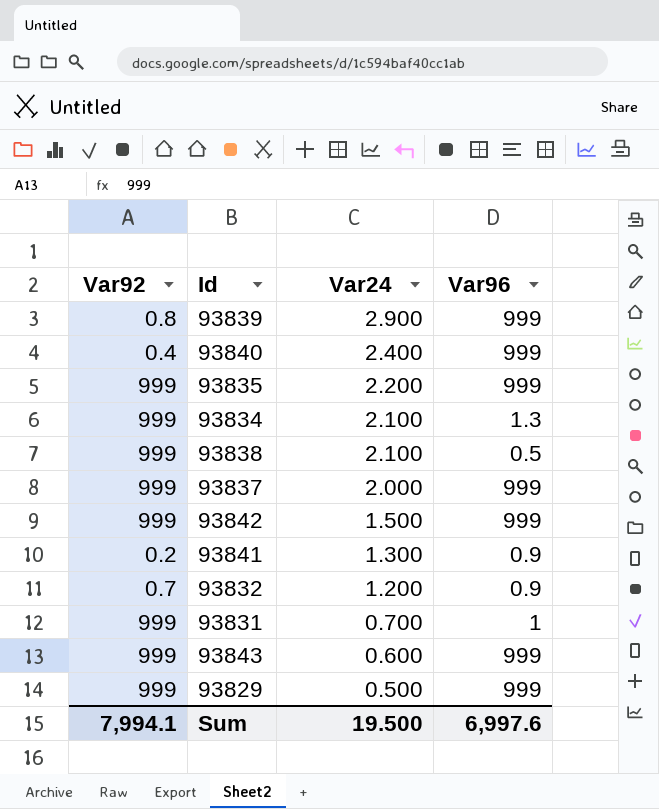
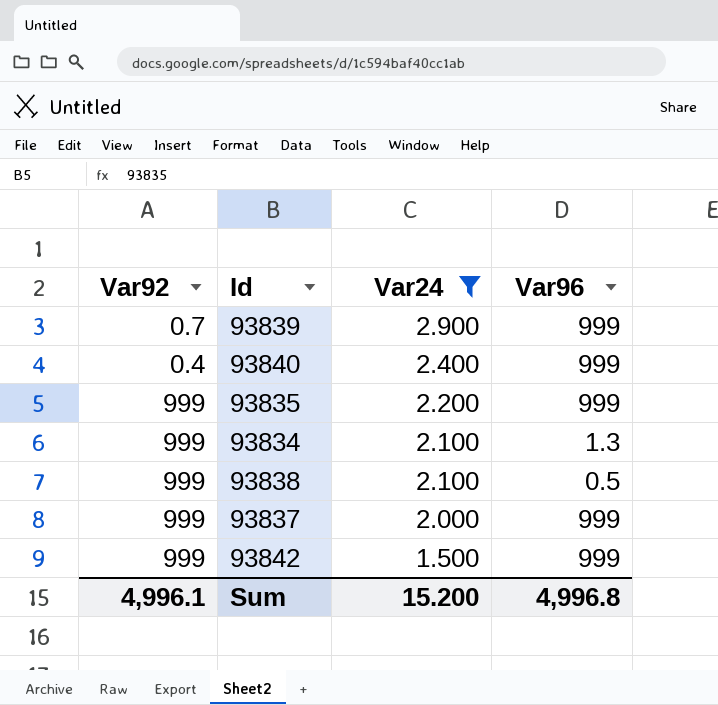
filter: none -> Var24 >= 1.500
93839 | Var92: 0.8 -> 0.7
Sum | Var92: 7,994.1 -> 4,996.1
Sum | Var24: 19.500 -> 15.200
Sum | Var96: 6,997.6 -> 4,996.8

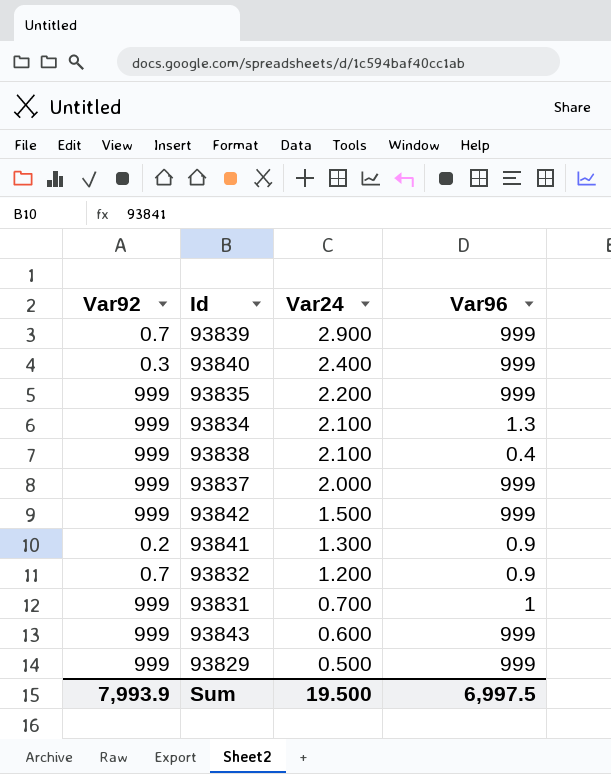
filter: Var24 >= 1.500 -> none
93840 | Var92: 0.4 -> 0.3
93838 | Var96: 0.5 -> 0.4
Sum | Var92: 4,996.1 -> 7,993.9
Sum | Var24: 15.200 -> 19.500
Sum | Var96: 4,996.8 -> 6,997.5

